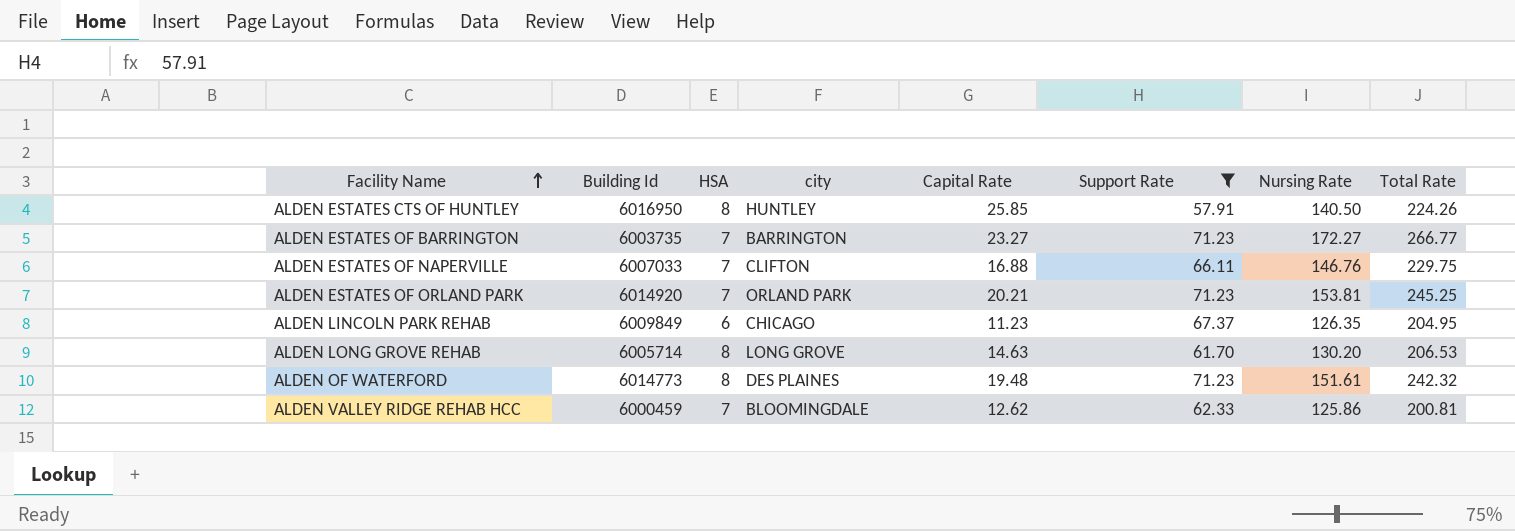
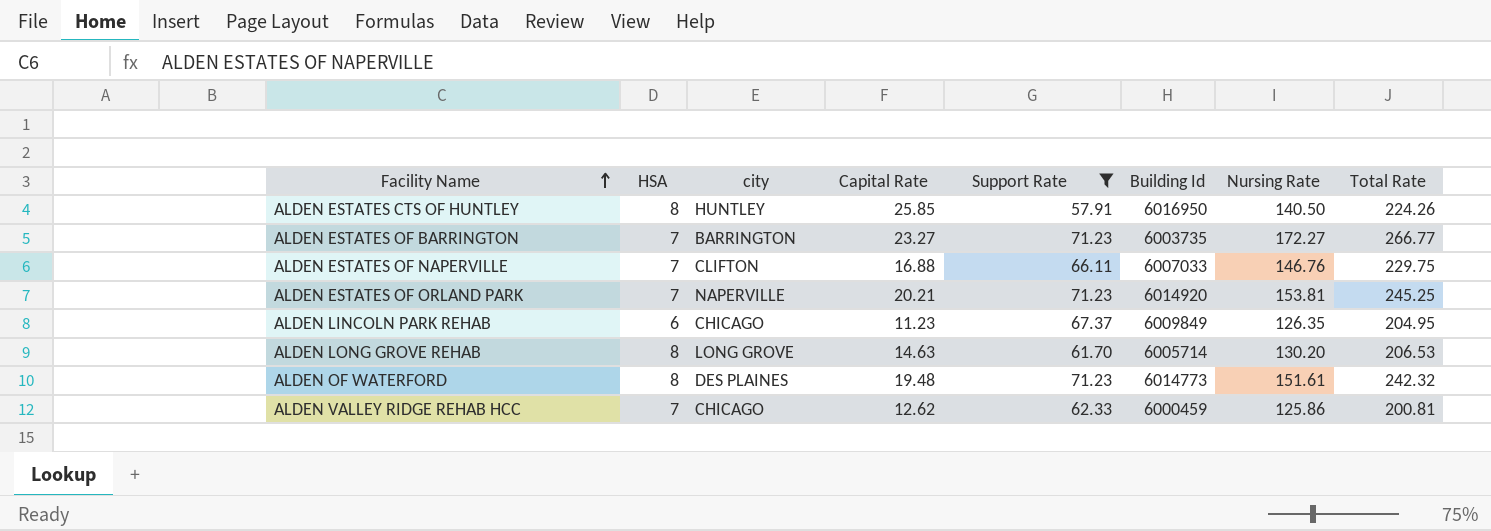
column Building Id | position: 2 -> 6
ALDEN ESTATES OF ORLAND PARK | city: ORLAND PARK -> NAPERVILLE
ALDEN VALLEY RIDGE REHAB HCC | city: BLOOMINGDALE -> CHICAGO

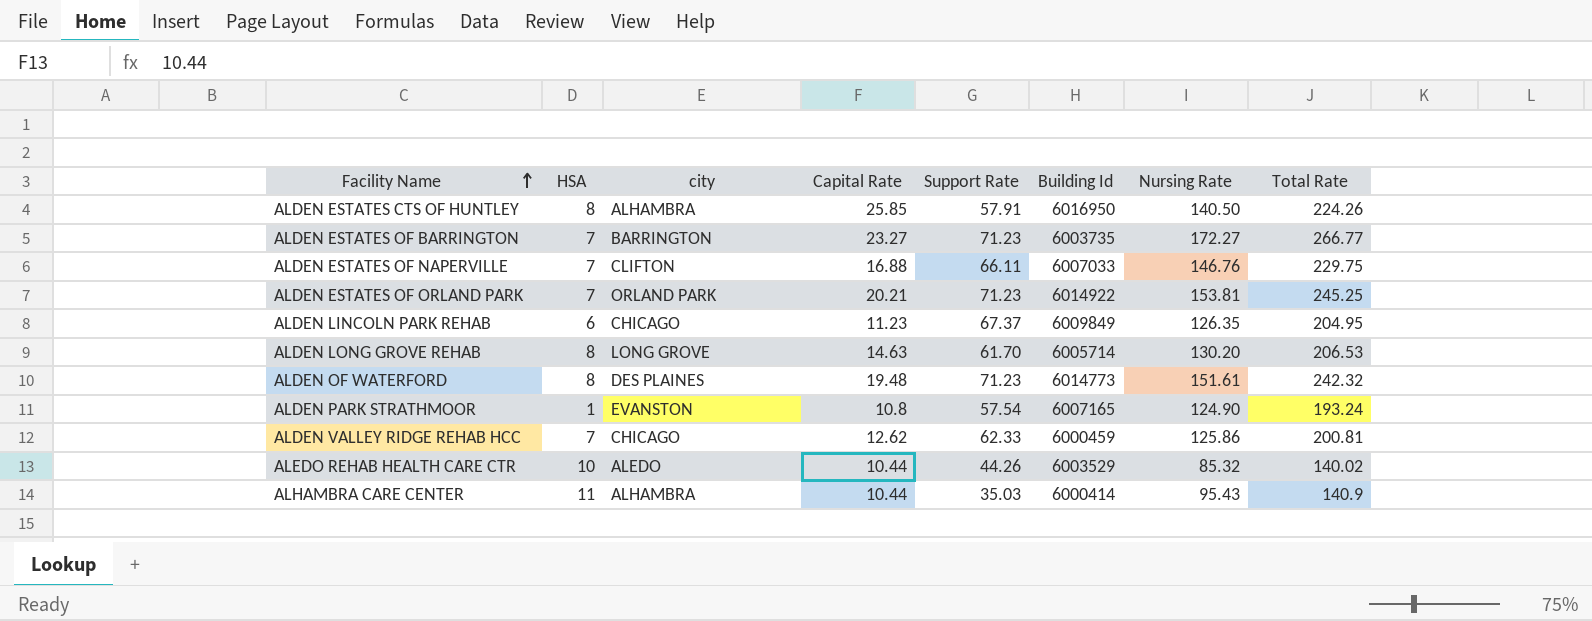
filter: Support Rate >= 57.91 -> none
ALDEN ESTATES CTS OF HUNTLEY | city: HUNTLEY -> ALHAMBRA
ALDEN ESTATES OF ORLAND PARK | city: NAPERVILLE -> ORLAND PARK
ALDEN ESTATES OF ORLAND PARK | Building Id: 6014920 -> 6014922

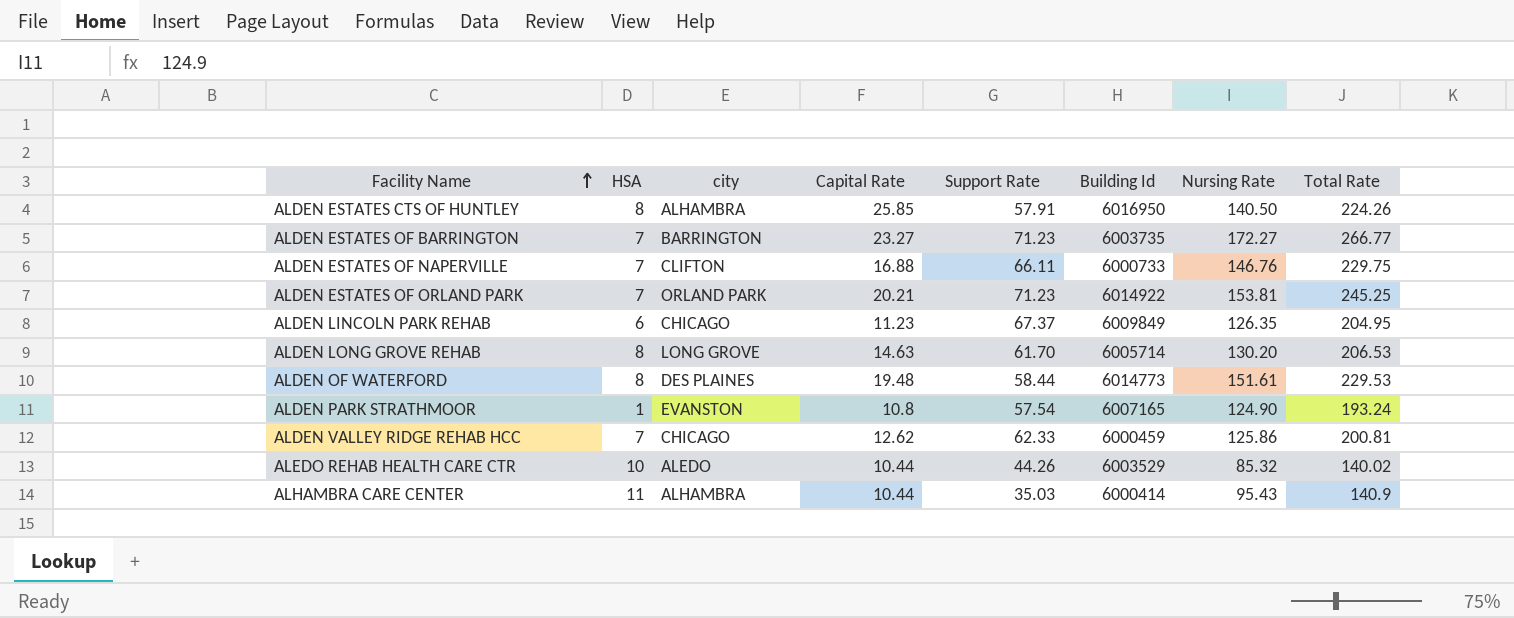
ALDEN ESTATES OF NAPERVILLE | Building Id: 6007033 -> 6000733
ALDEN OF WATERFORD | Support Rate: 71.23 -> 58.44
ALDEN OF WATERFORD | Total Rate: 242.32 -> 229.53

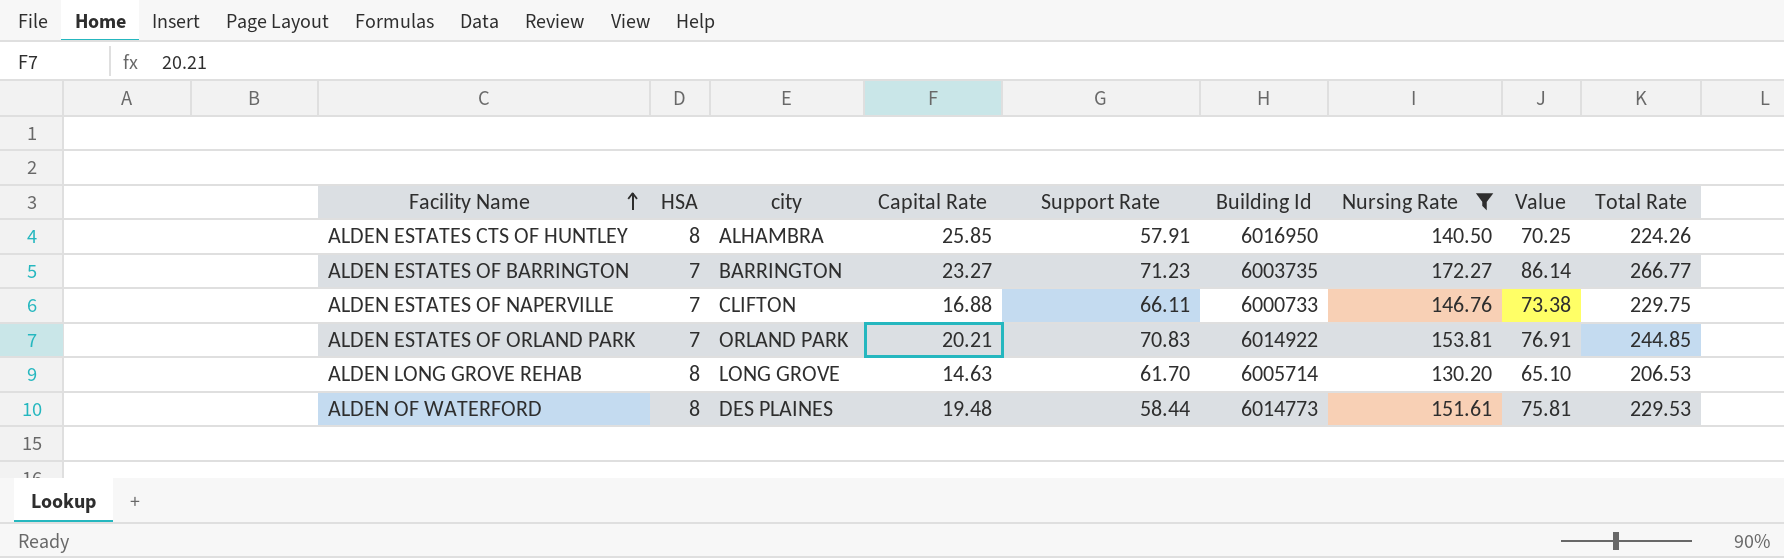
filter: none -> Nursing Rate >= 130.20
column Value | formula: none -> [Nursing Rate] * 0.5
ALDEN ESTATES OF ORLAND PARK | Support Rate: 71.23 -> 70.83
ALDEN ESTATES OF ORLAND PARK | Total Rate: 245.25 -> 244.85

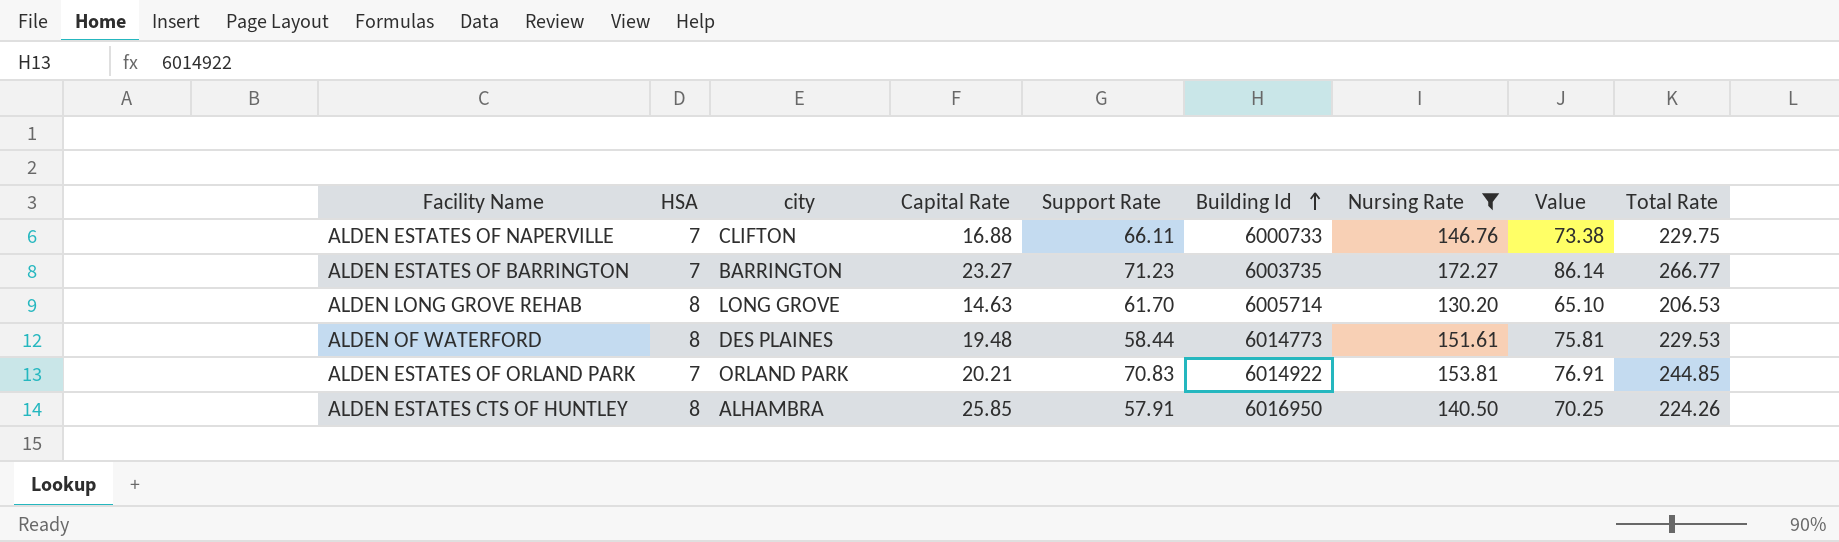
row order: Facility Name ascending -> Building Id ascending

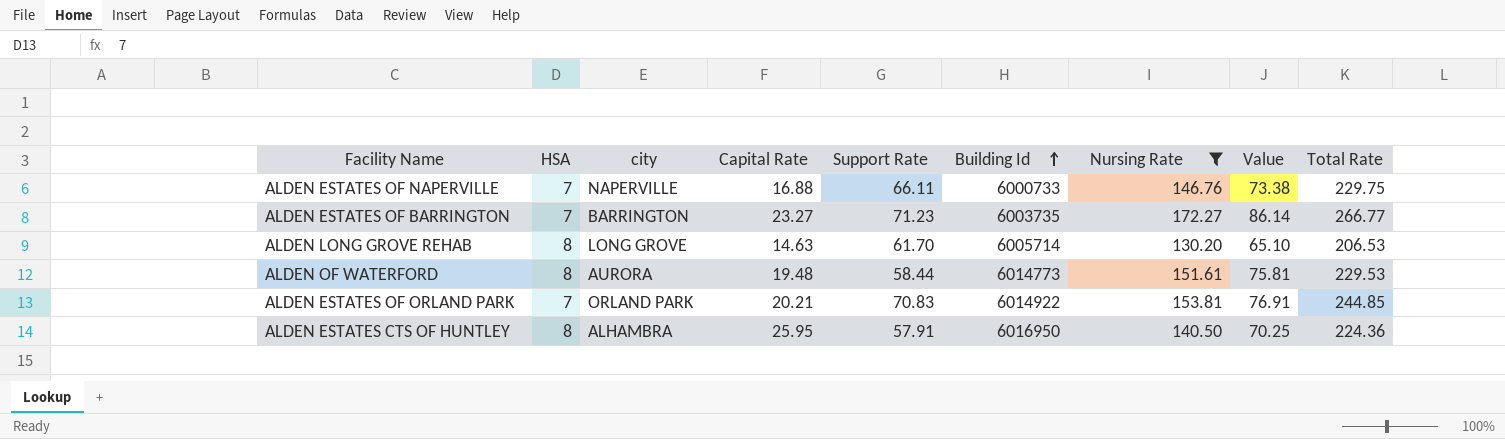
ALDEN ESTATES OF NAPERVILLE | city: CLIFTON -> NAPERVILLE
ALDEN OF WATERFORD | city: DES PLAINES -> AURORA
ALDEN ESTATES CTS OF HUNTLEY | Capital Rate: 25.85 -> 25.95
ALDEN ESTATES CTS OF HUNTLEY | Total Rate: 224.26 -> 224.36

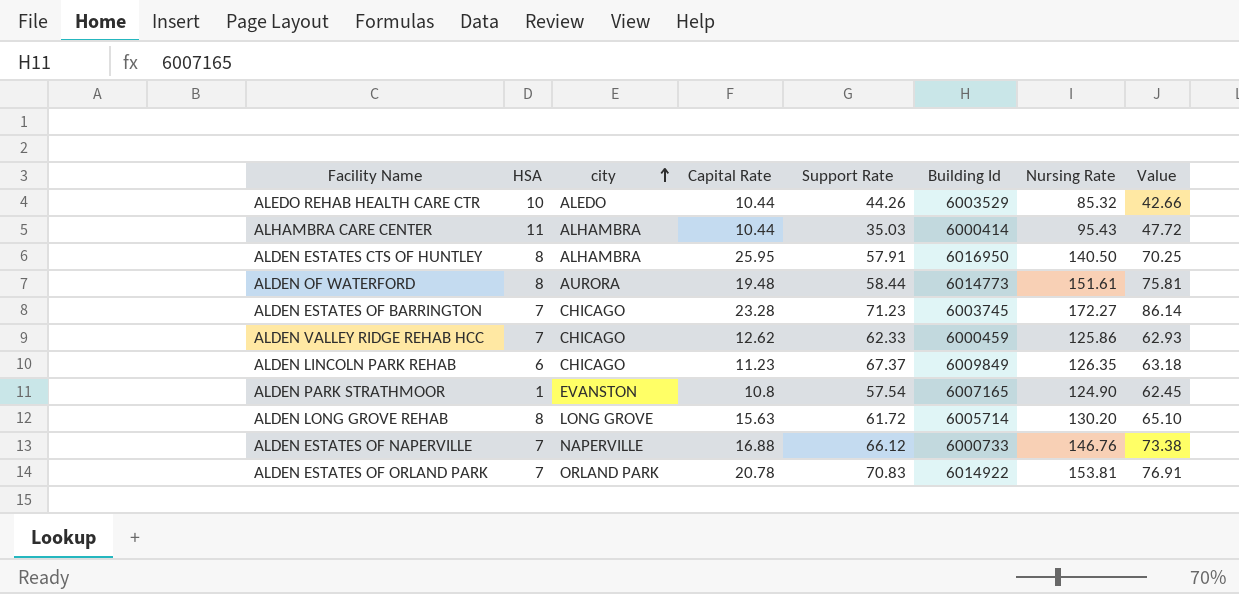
filter: Nursing Rate >= 130.20 -> none
row order: Building Id ascending -> city ascending
column Total Rate | formula: [Capital Rate] + [Support Rate] + [Nursing Rate] -> none
ALDEN ESTATES OF BARRINGTON | city: BARRINGTON -> CHICAGO
ALDEN ESTATES OF BARRINGTON | Capital Rate: 23.27 -> 23.28
ALDEN ESTATES OF BARRINGTON | Building Id: 6003735 -> 6003745
ALDEN LONG GROVE REHAB | Capital Rate: 14.63 -> 15.63
ALDEN LONG GROVE REHAB | Support Rate: 61.70 -> 61.72
ALDEN ESTATES OF NAPERVILLE | Support Rate: 66.11 -> 66.12
ALDEN ESTATES OF ORLAND PARK | Capital Rate: 20.21 -> 20.78

